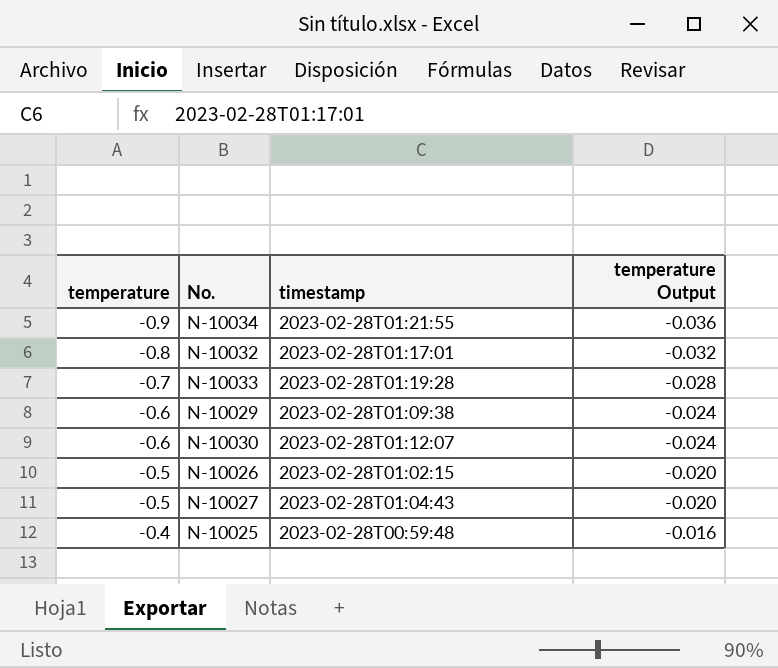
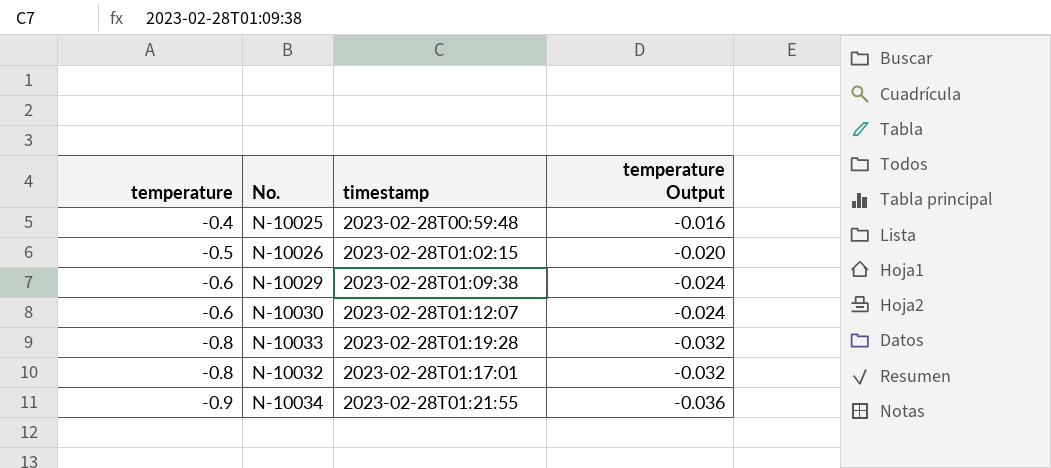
row order: temperature ascending -> temperature descending
row N-10027: -0.5 | 2023-02-28T01:04:43 | -0.020 -> none
N-10033 | temperature: -0.7 -> -0.8
N-10033 | temperature Output: -0.028 -> -0.032

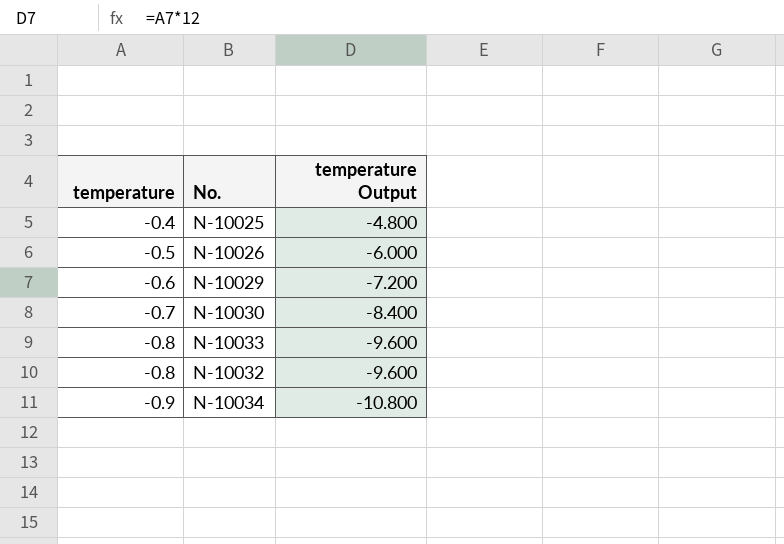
column timestamp | position: 3 -> none
column temperature Output | formula: [temperature] * 0.04 -> [temperature] * 12
N-10030 | temperature: -0.6 -> -0.7

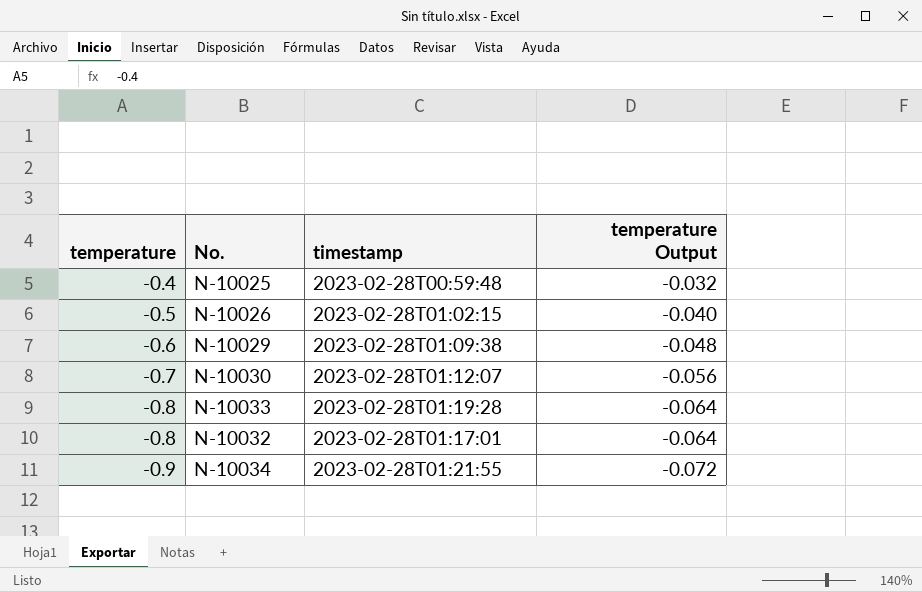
column timestamp | position: none -> 3
column temperature Output | formula: [temperature] * 12 -> [temperature] * 0.08

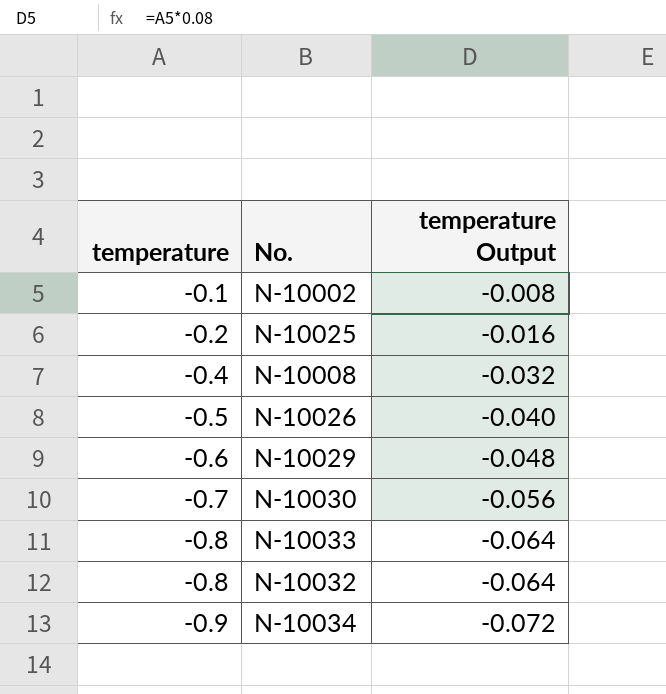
column timestamp | position: 3 -> none
row N-10002: none -> -0.1 | -0.008
N-10025 | temperature: -0.4 -> -0.2
N-10025 | temperature Output: -0.032 -> -0.016
row N-10008: none -> -0.4 | -0.032

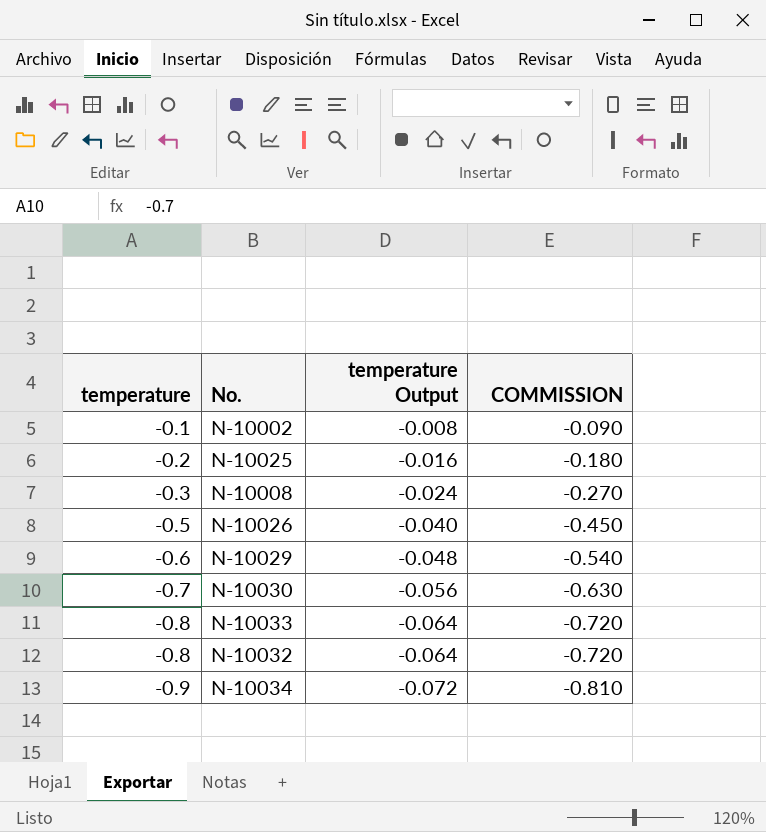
column COMMISSION | formula: none -> [temperature] * 0.9
N-10008 | temperature: -0.4 -> -0.3
N-10008 | temperature Output: -0.032 -> -0.024

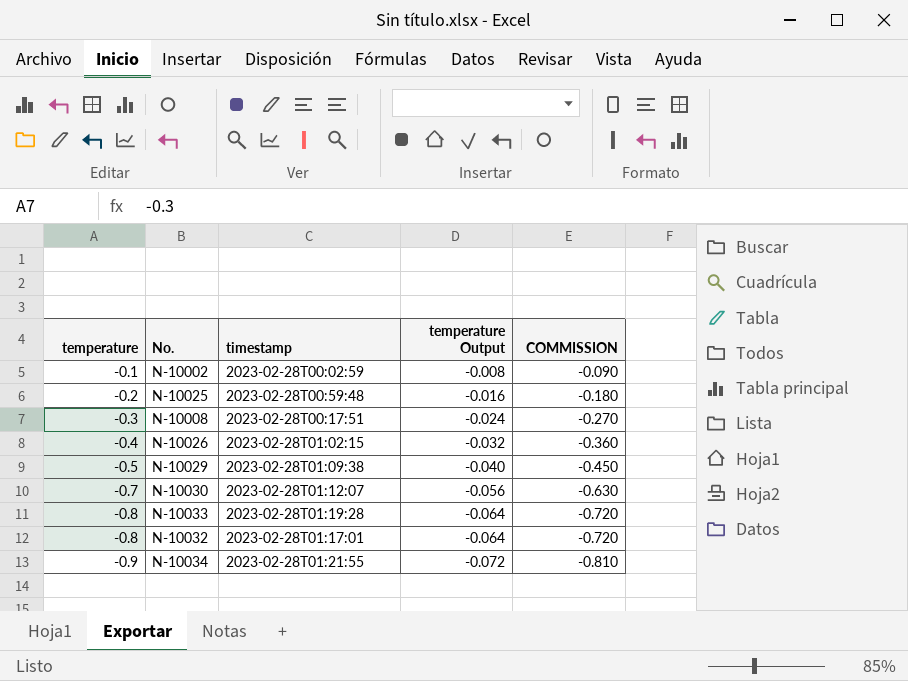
column timestamp | position: none -> 3
N-10026 | temperature: -0.5 -> -0.4
N-10026 | temperature Output: -0.040 -> -0.032
N-10026 | COMMISSION: -0.450 -> -0.360
N-10029 | temperature: -0.6 -> -0.5
N-10029 | temperature Output: -0.048 -> -0.040
N-10029 | COMMISSION: -0.540 -> -0.450

